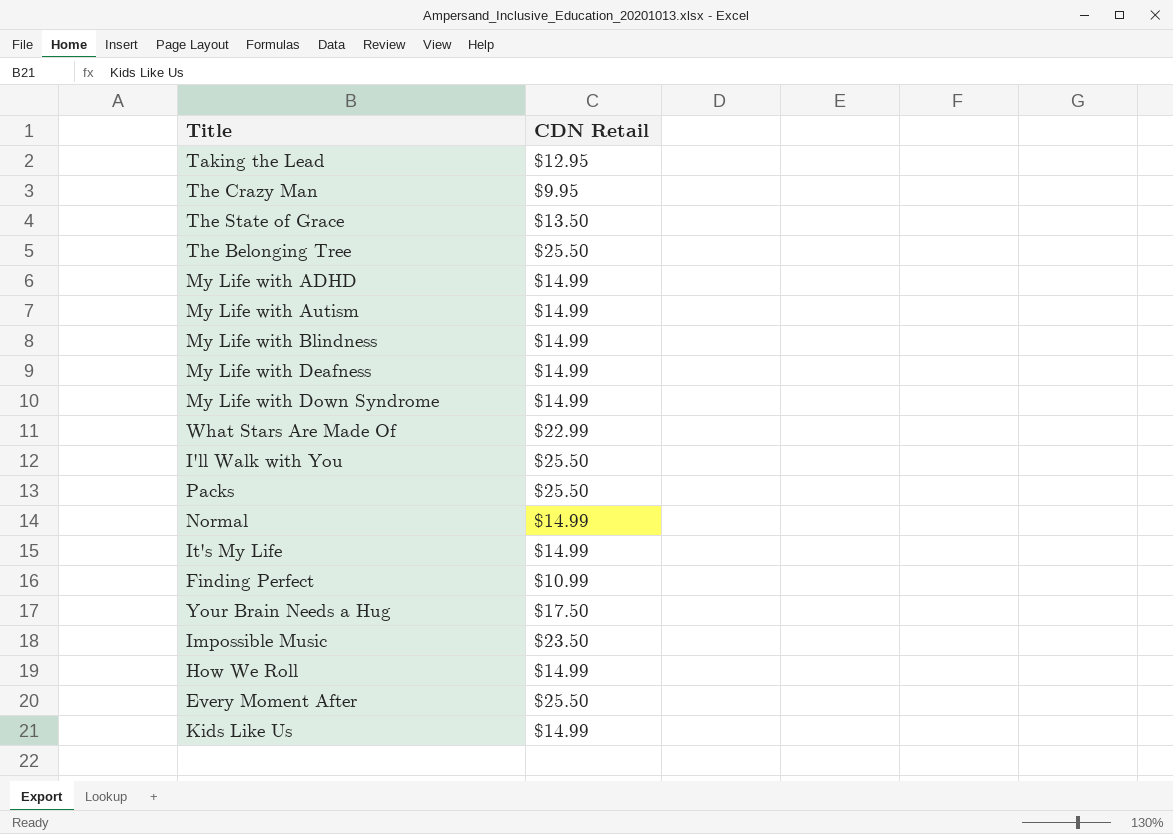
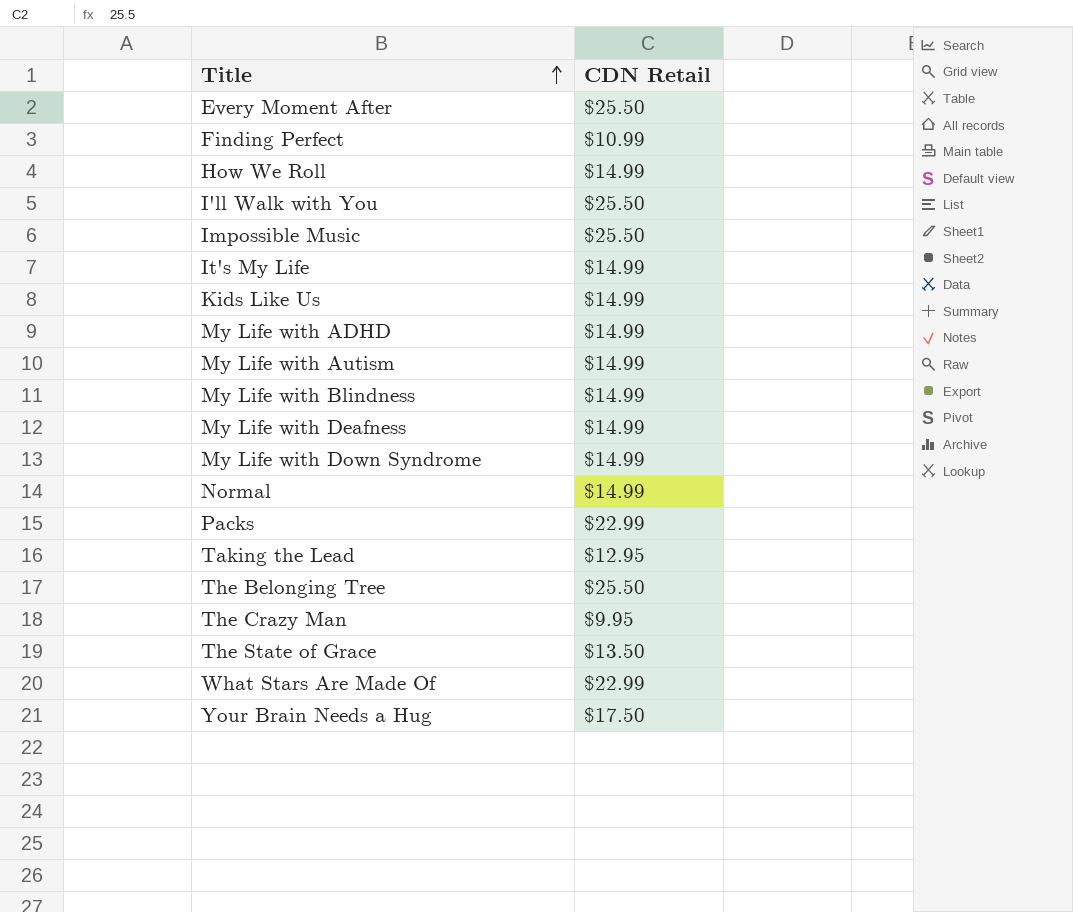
row order: none -> Title ascending
Impossible Music | CDN Retail: $23.50 -> $25.50
Packs | CDN Retail: $25.50 -> $22.99

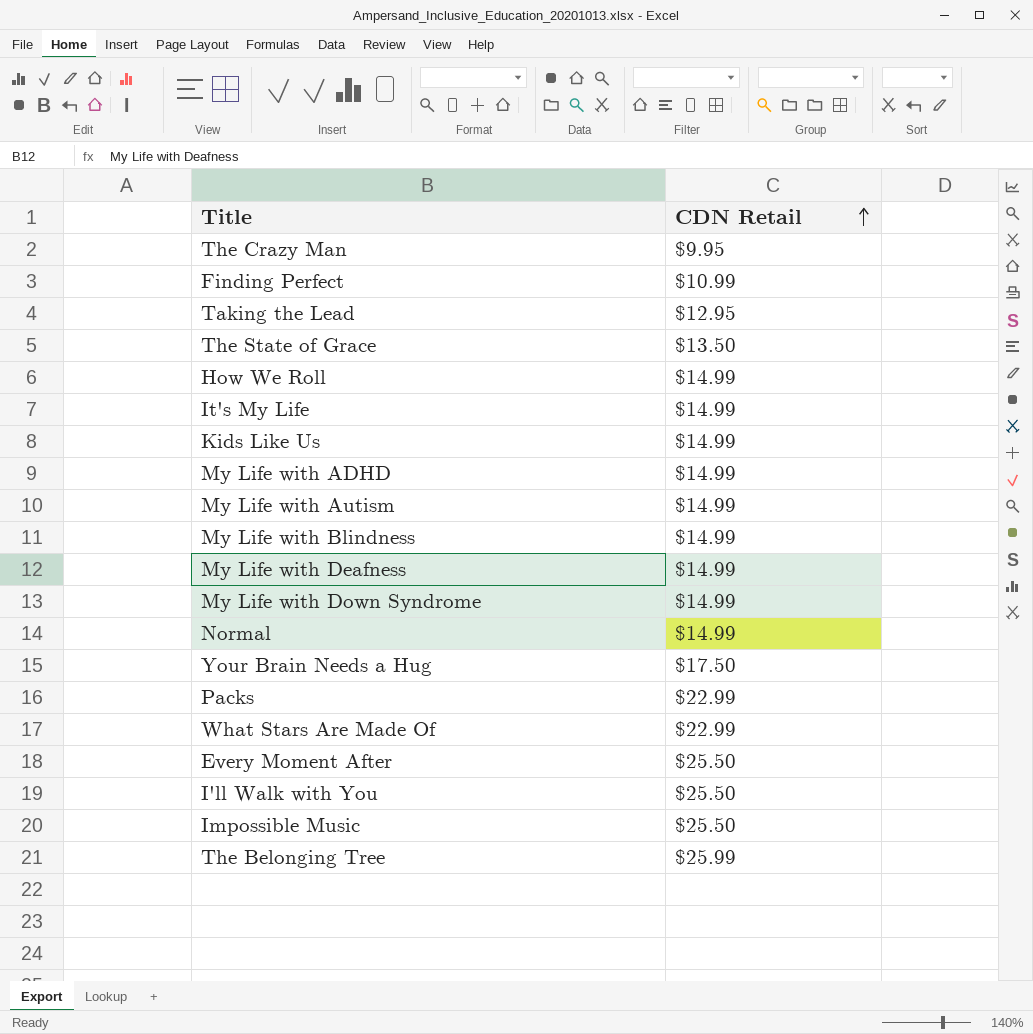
row order: Title ascending -> CDN Retail ascending
The Belonging Tree | CDN Retail: $25.50 -> $25.99

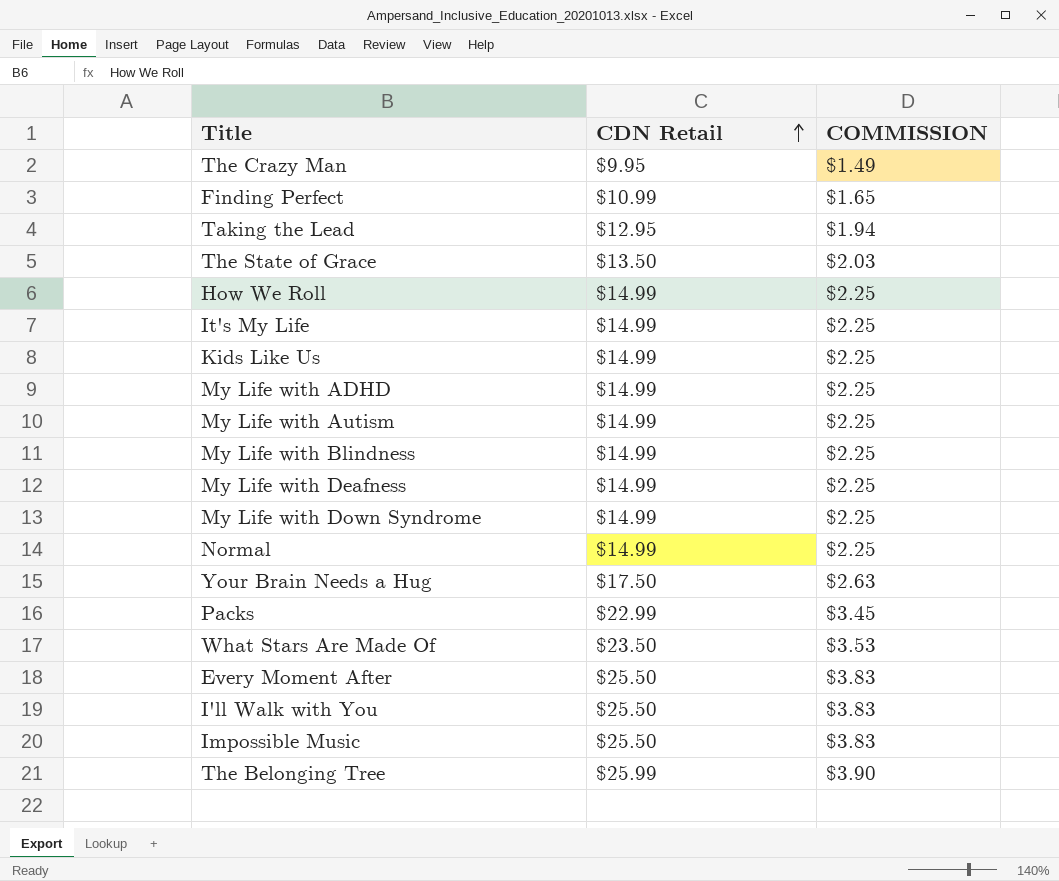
column COMMISSION | formula: none -> [CDN Retail] * 0.15
What Stars Are Made Of | CDN Retail: $22.99 -> $23.50

